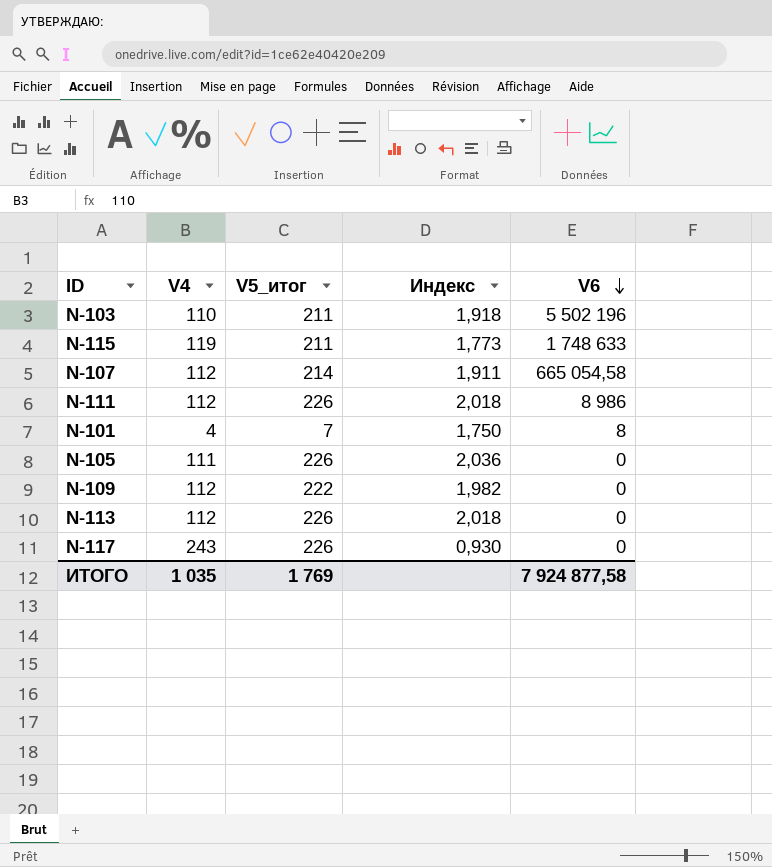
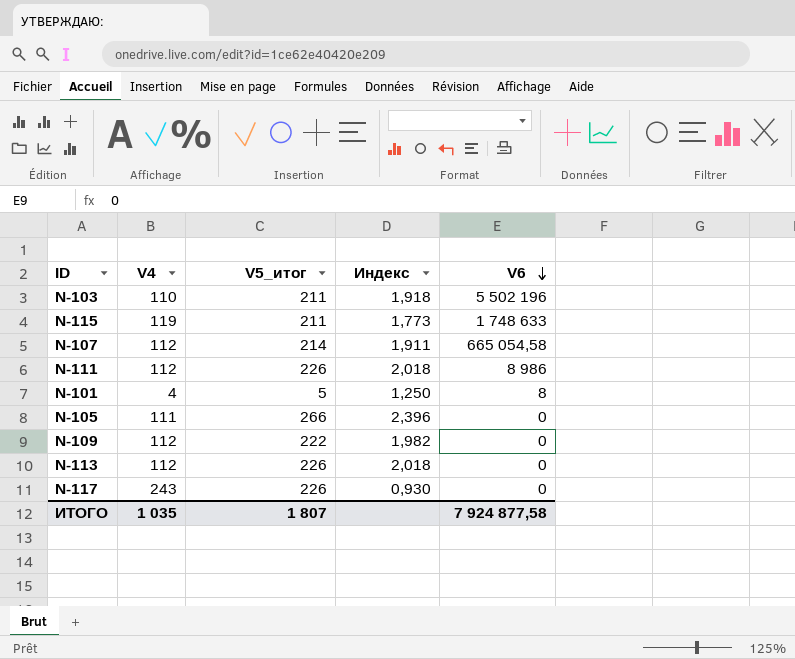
N-101 | V5_итог: 7 -> 5
N-101 | Индекс: 1,750 -> 1,250
N-105 | V5_итог: 226 -> 266
N-105 | Индекс: 2,036 -> 2,396
ИТОГО | V5_итог: 1 769 -> 1 807

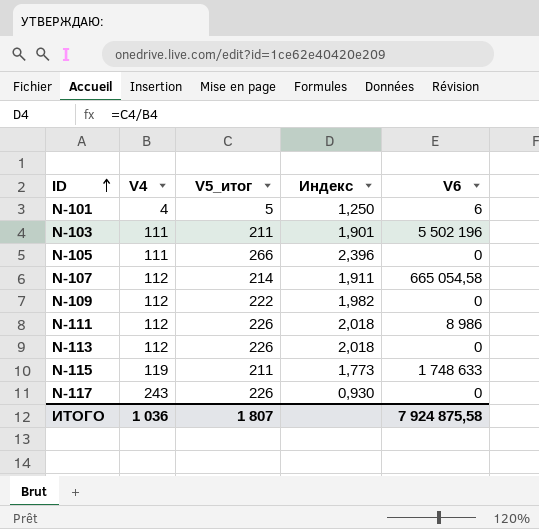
row order: V6 descending -> ID ascending
N-101 | V6: 8 -> 6
N-103 | V4: 110 -> 111
N-103 | Индекс: 1,918 -> 1,901
ИТОГО | V4: 1 035 -> 1 036
ИТОГО | V6: 7 924 877,58 -> 7 924 875,58

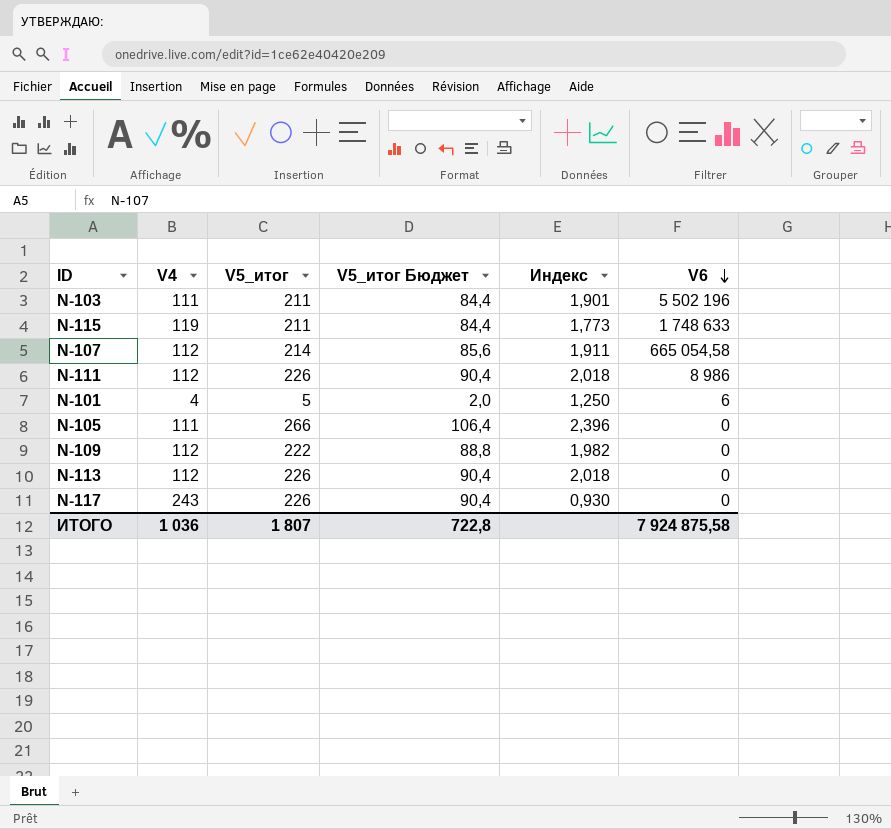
row order: ID ascending -> V6 descending
column V5_итог Бюджет | formula: none -> [V5_итог] * 0,4

